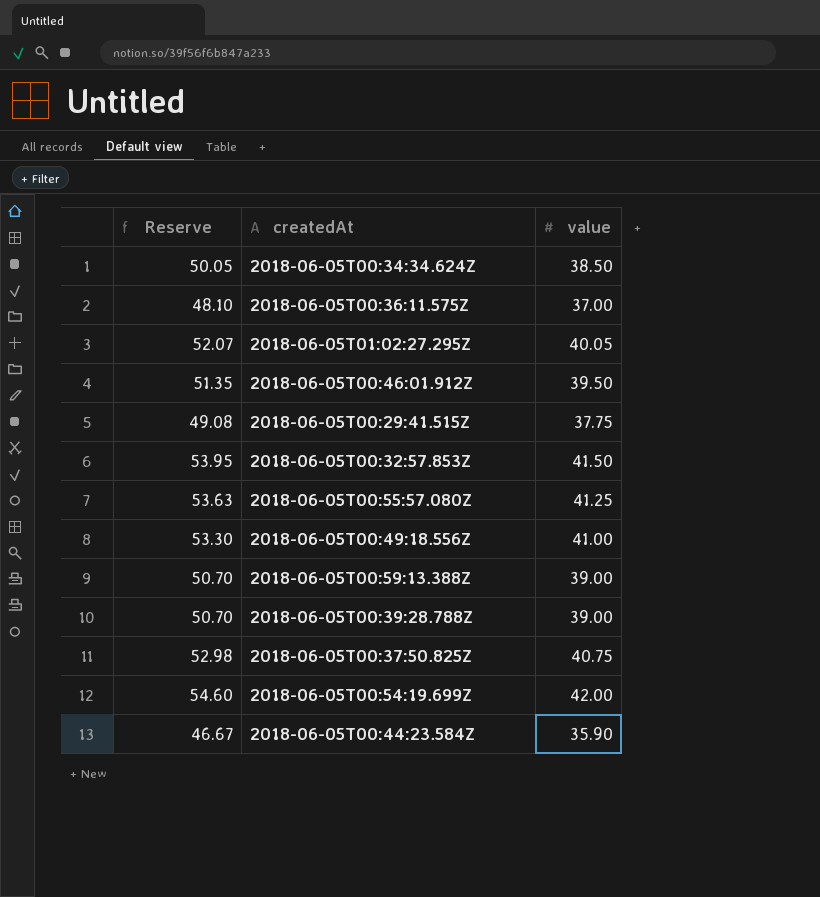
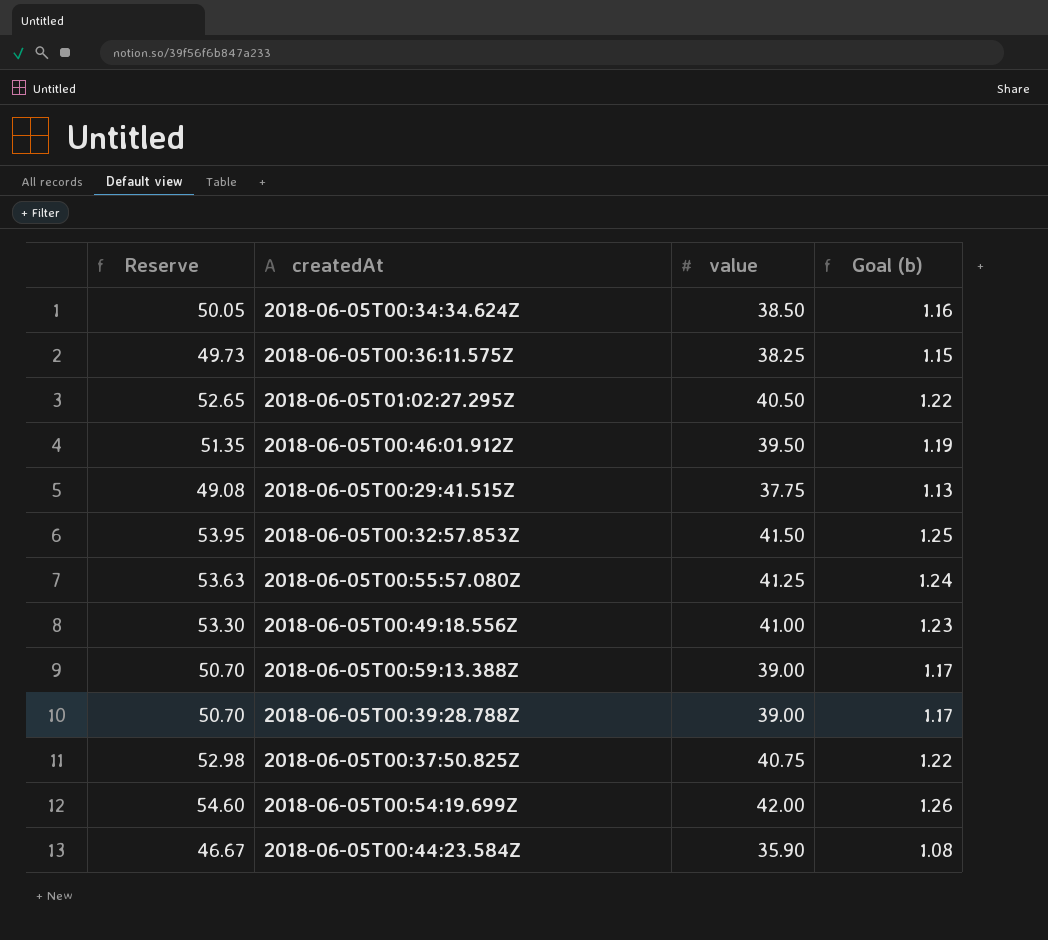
column Goal (b) | formula: none -> [value] * 0.03
2018-06-05T00:36:11.575Z | Reserve: 48.10 -> 49.73
2018-06-05T00:36:11.575Z | value: 37.00 -> 38.25
2018-06-05T01:02:27.295Z | Reserve: 52.07 -> 52.65
2018-06-05T01:02:27.295Z | value: 40.05 -> 40.50

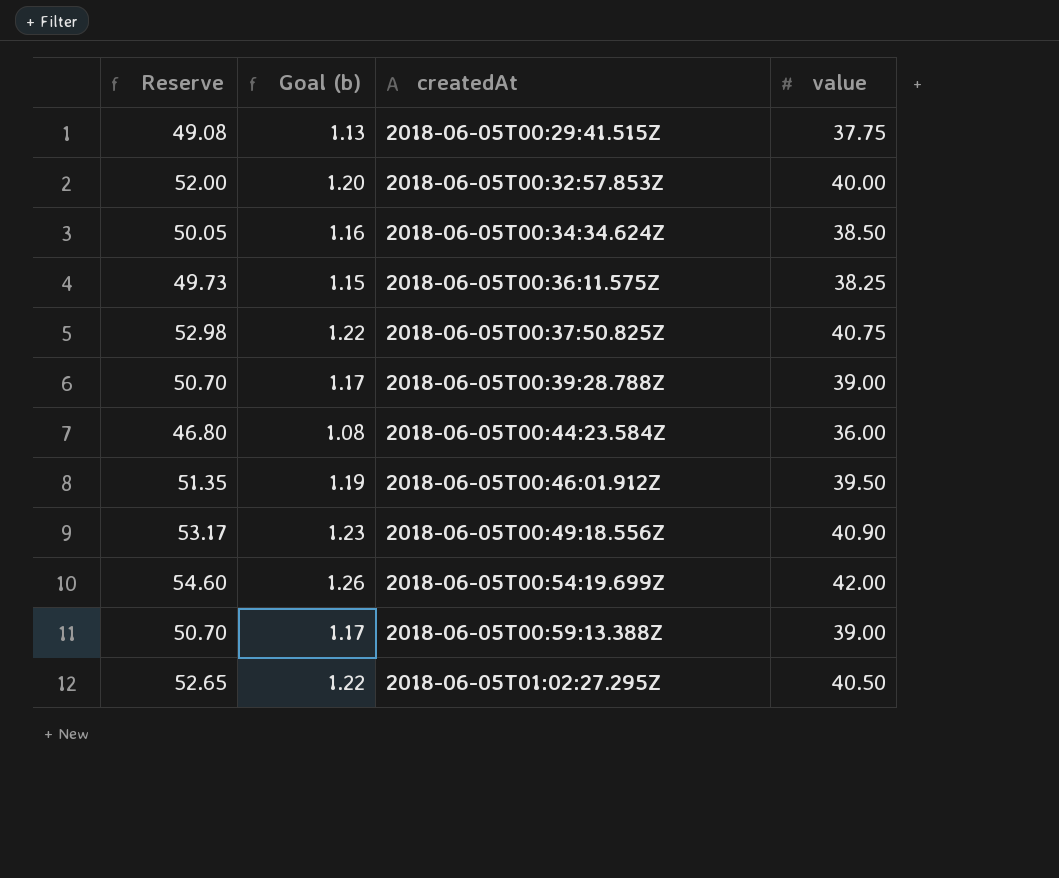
row order: none -> createdAt ascending
column Goal (b) | position: 4 -> 2
row 2018-06-05T00:55:57.080Z: 53.63 | 41.25 | 1.24 -> none
2018-06-05T00:32:57.853Z | Reserve: 53.95 -> 52.00
2018-06-05T00:32:57.853Z | Goal (b): 1.25 -> 1.20
2018-06-05T00:32:57.853Z | value: 41.50 -> 40.00
2018-06-05T00:44:23.584Z | Reserve: 46.67 -> 46.80
2018-06-05T00:44:23.584Z | value: 35.90 -> 36.00
2018-06-05T00:49:18.556Z | Reserve: 53.30 -> 53.17
2018-06-05T00:49:18.556Z | value: 41.00 -> 40.90

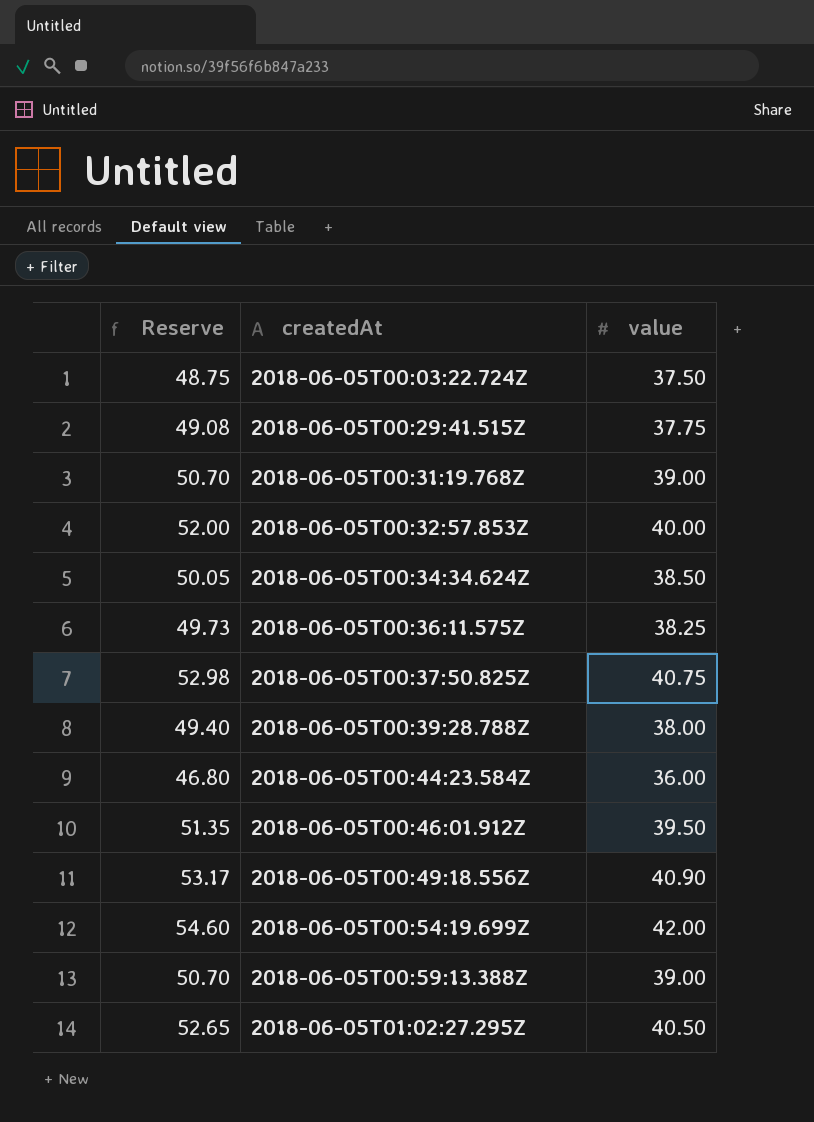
column Goal (b) | formula: [value] * 0.03 -> none
row 2018-06-05T00:03:22.724Z: none -> 48.75 | 37.50
row 2018-06-05T00:31:19.768Z: none -> 50.70 | 39.00
2018-06-05T00:39:28.788Z | Reserve: 50.70 -> 49.40
2018-06-05T00:39:28.788Z | value: 39.00 -> 38.00

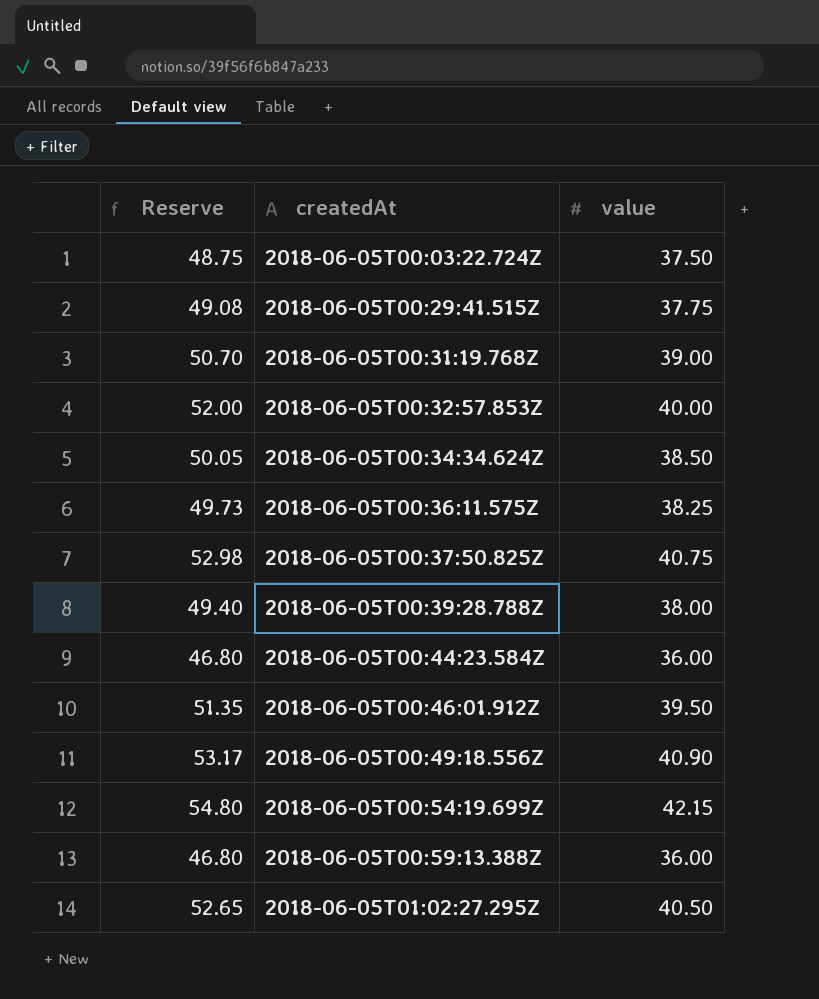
2018-06-05T00:54:19.699Z | Reserve: 54.60 -> 54.80
2018-06-05T00:54:19.699Z | value: 42.00 -> 42.15
2018-06-05T00:59:13.388Z | Reserve: 50.70 -> 46.80
2018-06-05T00:59:13.388Z | value: 39.00 -> 36.00

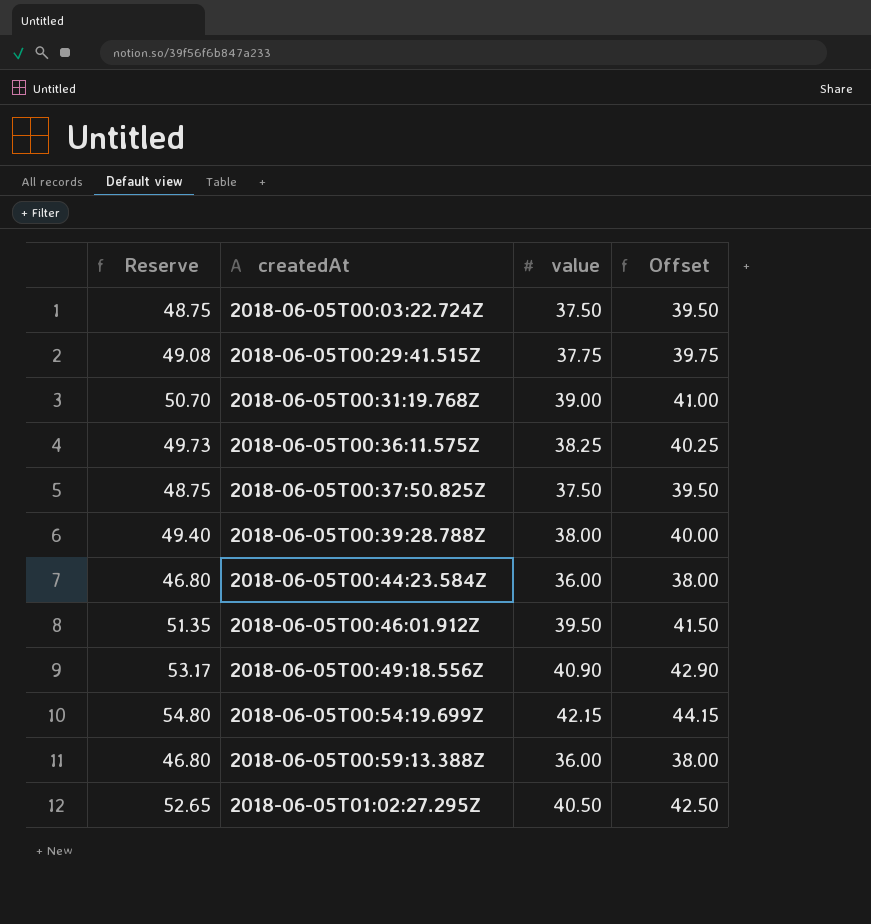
column Offset | formula: none -> [value] + 2
row 2018-06-05T00:32:57.853Z: 52.00 | 40.00 -> none
row 2018-06-05T00:34:34.624Z: 50.05 | 38.50 -> none
2018-06-05T00:37:50.825Z | Reserve: 52.98 -> 48.75
2018-06-05T00:37:50.825Z | value: 40.75 -> 37.50

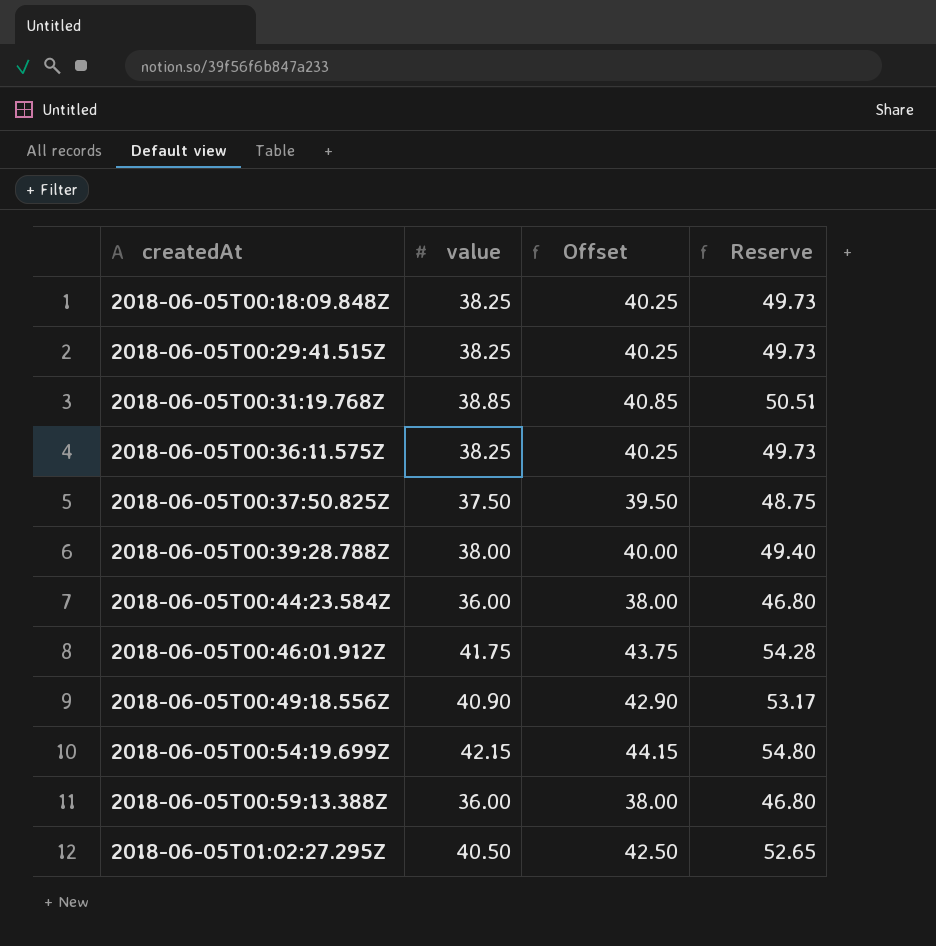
column Reserve | position: 1 -> 4
row 2018-06-05T00:03:22.724Z: 48.75 | 37.50 | 39.50 -> none
row 2018-06-05T00:18:09.848Z: none -> 38.25 | 40.25 | 49.73
2018-06-05T00:29:41.515Z | value: 37.75 -> 38.25
2018-06-05T00:29:41.515Z | Offset: 39.75 -> 40.25
2018-06-05T00:29:41.515Z | Reserve: 49.08 -> 49.73
2018-06-05T00:31:19.768Z | value: 39.00 -> 38.85
2018-06-05T00:31:19.768Z | Offset: 41.00 -> 40.85
2018-06-05T00:31:19.768Z | Reserve: 50.70 -> 50.51
2018-06-05T00:46:01.912Z | value: 39.50 -> 41.75
2018-06-05T00:46:01.912Z | Offset: 41.50 -> 43.75
2018-06-05T00:46:01.912Z | Reserve: 51.35 -> 54.28

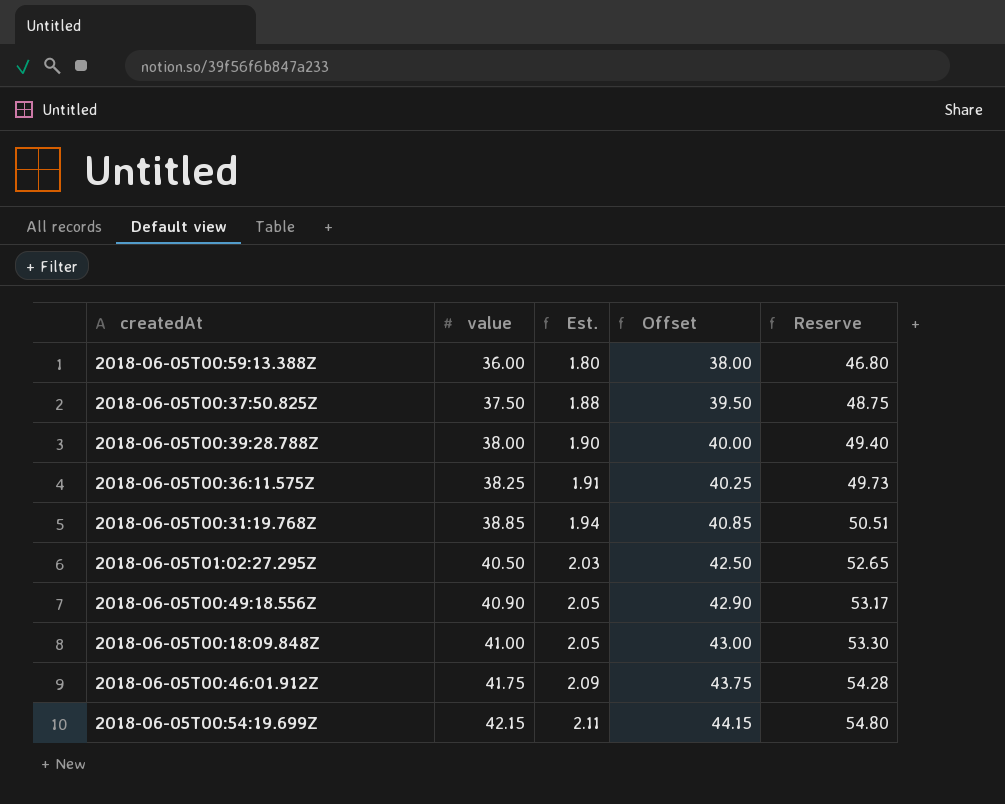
row order: createdAt ascending -> value ascending
column Est. | formula: none -> [value] * 0.05
row 2018-06-05T00:29:41.515Z: 38.25 | 40.25 | 49.73 -> none
row 2018-06-05T00:44:23.584Z: 36.00 | 38.00 | 46.80 -> none
2018-06-05T00:18:09.848Z | value: 38.25 -> 41.00
2018-06-05T00:18:09.848Z | Offset: 40.25 -> 43.00
2018-06-05T00:18:09.848Z | Reserve: 49.73 -> 53.30

